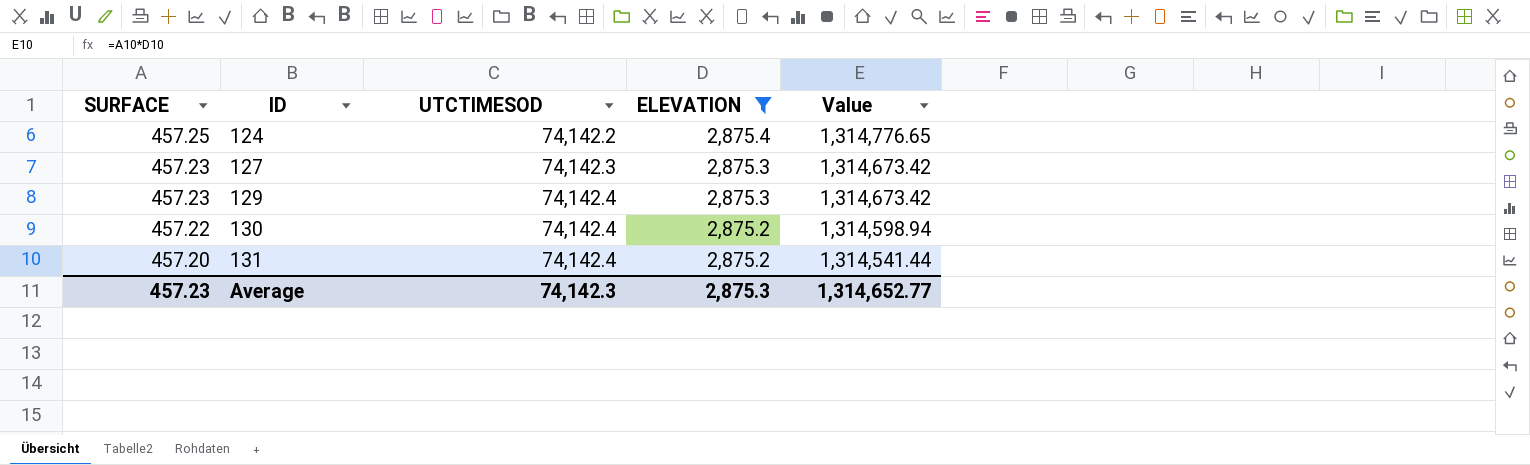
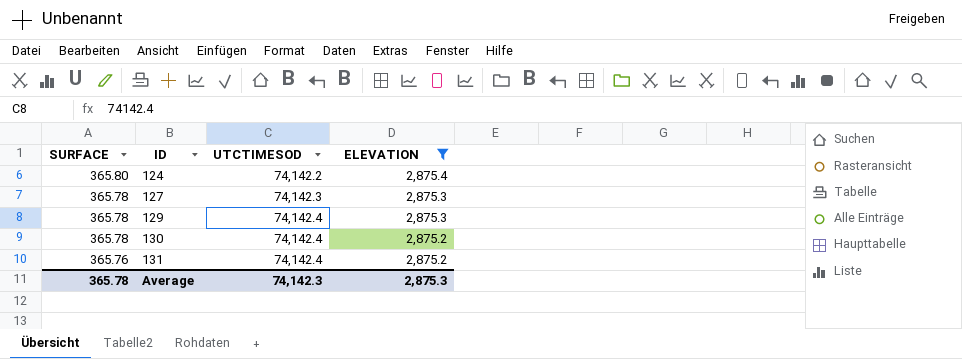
column Value | formula: [SURFACE] * [ELEVATION] -> none
124 | SURFACE: 457.25 -> 365.80
127 | SURFACE: 457.23 -> 365.78
129 | SURFACE: 457.23 -> 365.78
130 | SURFACE: 457.22 -> 365.78
131 | SURFACE: 457.20 -> 365.76
Average | SURFACE: 457.23 -> 365.78

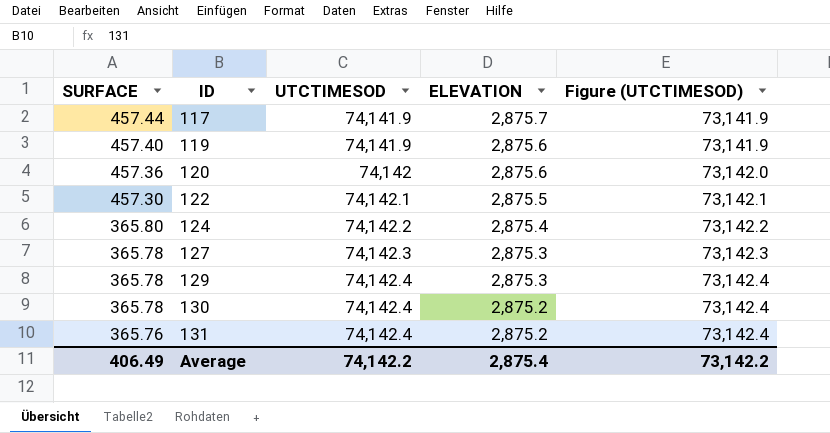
filter: ELEVATION <= 2,875.4 -> none
column Figure (UTCTIMESOD) | formula: none -> [UTCTIMESOD] - 1000
Average | SURFACE: 365.78 -> 406.49
Average | UTCTIMESOD: 74,142.3 -> 74,142.2
Average | ELEVATION: 2,875.3 -> 2,875.4

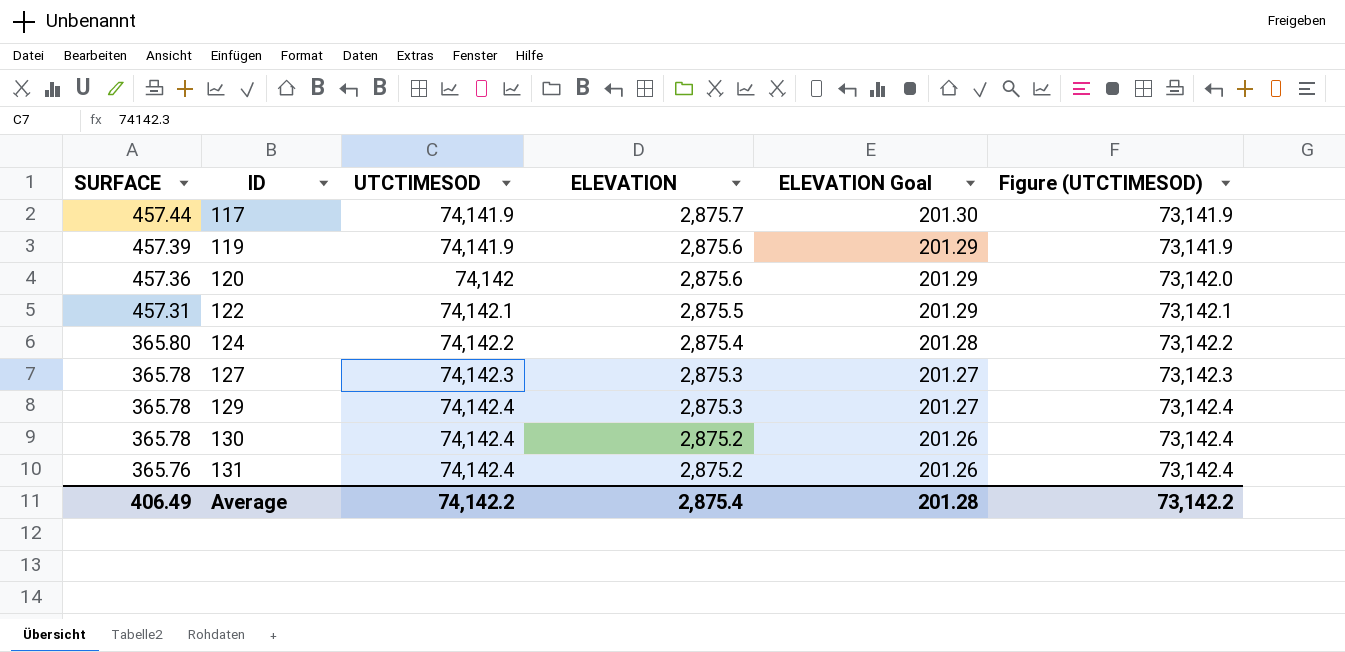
column ELEVATION Goal | formula: none -> [ELEVATION] * 0.07
119 | SURFACE: 457.40 -> 457.39
122 | SURFACE: 457.30 -> 457.31

